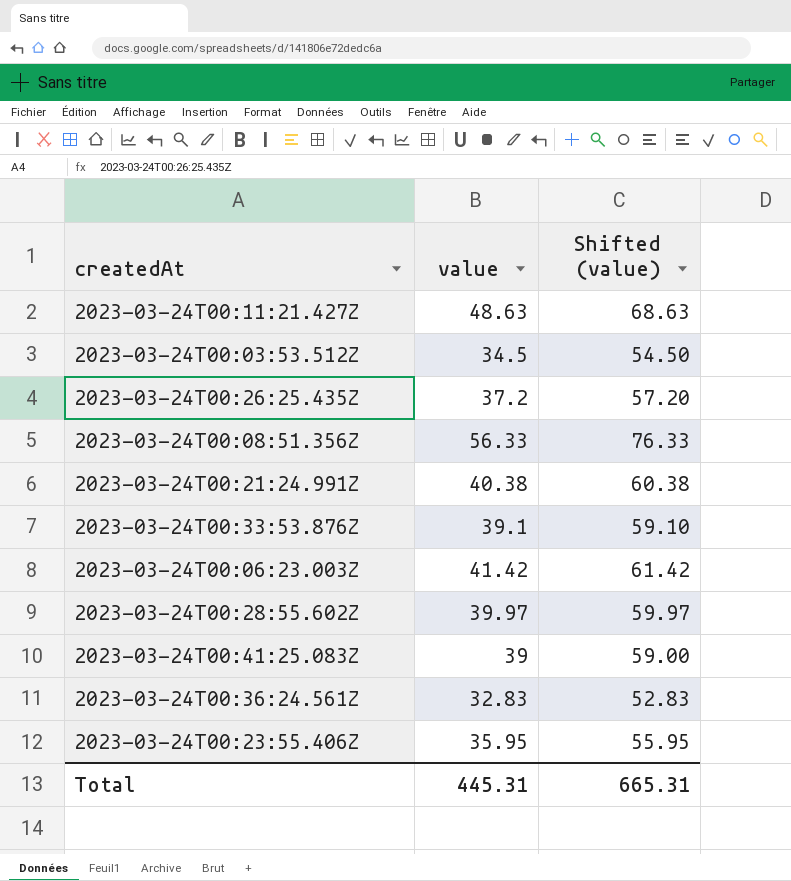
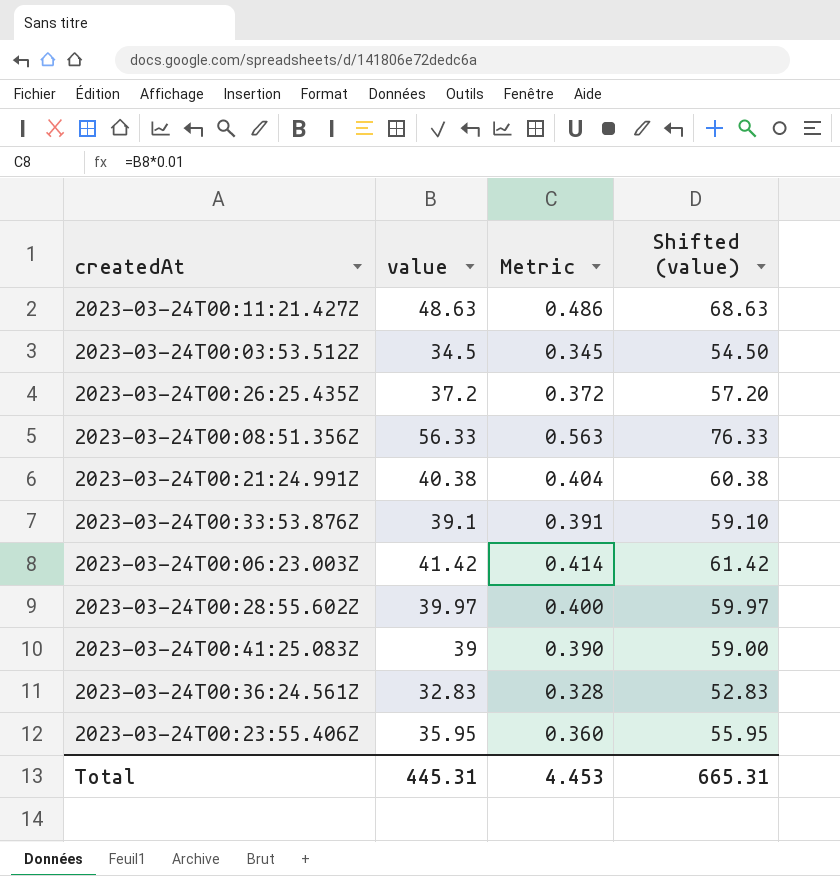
column Metric | formula: none -> [value] * 0.01

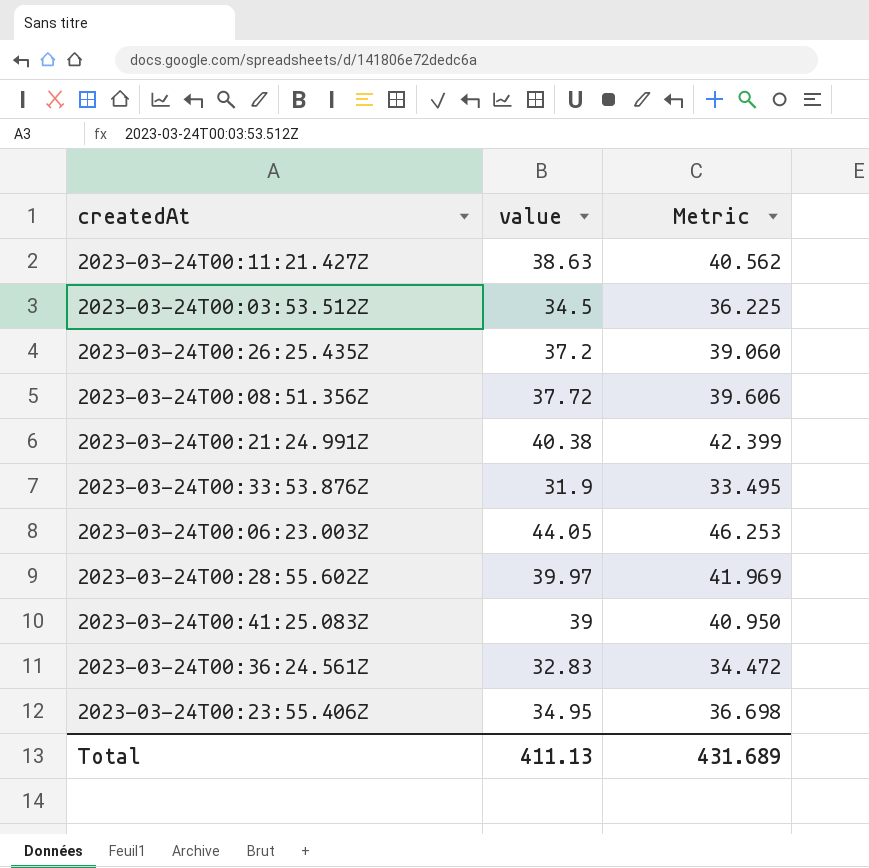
column Shifted (value) | formula: [value] + 20 -> none
column Metric | formula: [value] * 0.01 -> [value] * 1.05
2023-03-24T00:11:21.427Z | value: 48.63 -> 38.63
2023-03-24T00:08:51.356Z | value: 56.33 -> 37.72
2023-03-24T00:33:53.876Z | value: 39.1 -> 31.9
2023-03-24T00:06:23.003Z | value: 41.42 -> 44.05
2023-03-24T00:23:55.406Z | value: 35.95 -> 34.95
Total | value: 445.31 -> 411.13
Total | Metric: 4.453 -> 431.689

